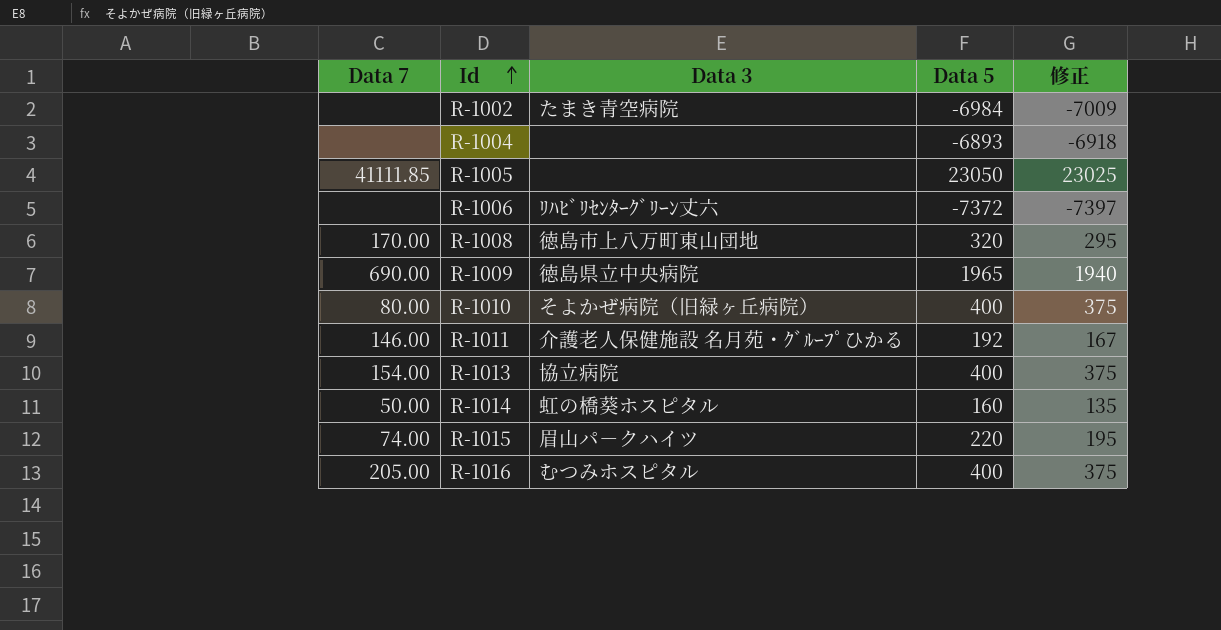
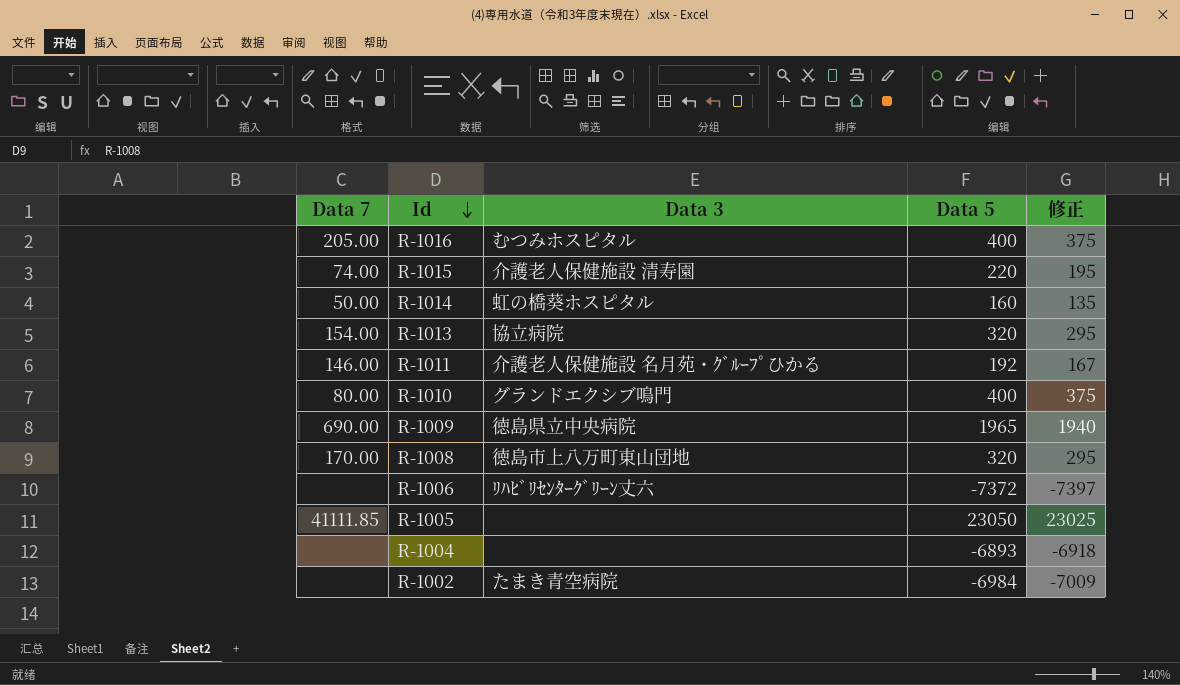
row order: Id ascending -> Id descending
R-1015 | Data 3: 眉山パ－クハイツ -> 介護老人保健施設 清寿園
R-1013 | Data 5: 400 -> 320
R-1013 | 修正: 375 -> 295
R-1010 | Data 3: そよかぜ病院（旧緑ヶ丘病院） -> グランドエクシブ鳴門

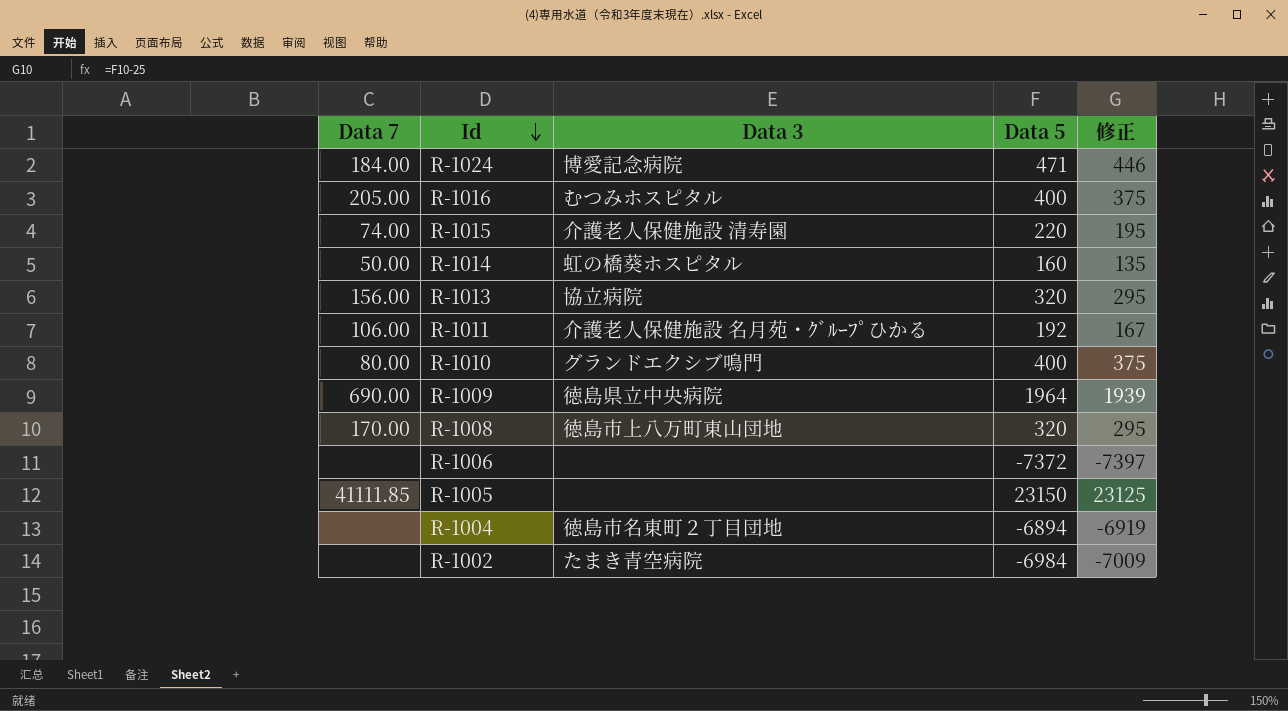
row R-1024: none -> 184.00 | 博愛記念病院 | 471 | 446
R-1013 | Data 7: 154.00 -> 156.00
R-1011 | Data 7: 146.00 -> 106.00
R-1009 | Data 5: 1965 -> 1964
R-1009 | 修正: 1940 -> 1939
R-1006 | Data 3: ﾘﾊﾋﾞﾘｾﾝﾀｰｸﾞﾘｰﾝ丈六 -> none
R-1005 | Data 5: 23050 -> 23150
R-1005 | 修正: 23025 -> 23125
R-1004 | Data 3: none -> 徳島市名東町２丁目団地
R-1004 | Data 5: -6893 -> -6894
R-1004 | 修正: -6918 -> -6919

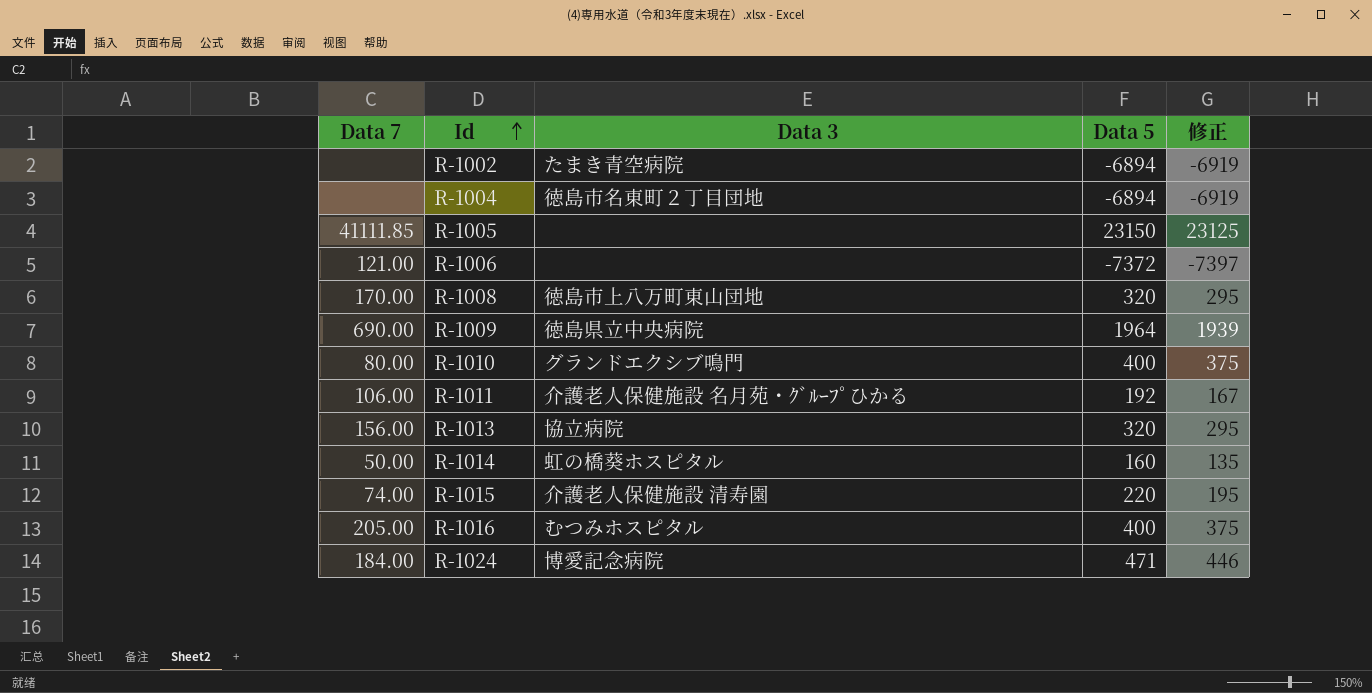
row order: Id descending -> Id ascending
R-1002 | Data 5: -6984 -> -6894
R-1002 | 修正: -7009 -> -6919
R-1006 | Data 7: none -> 121.00

